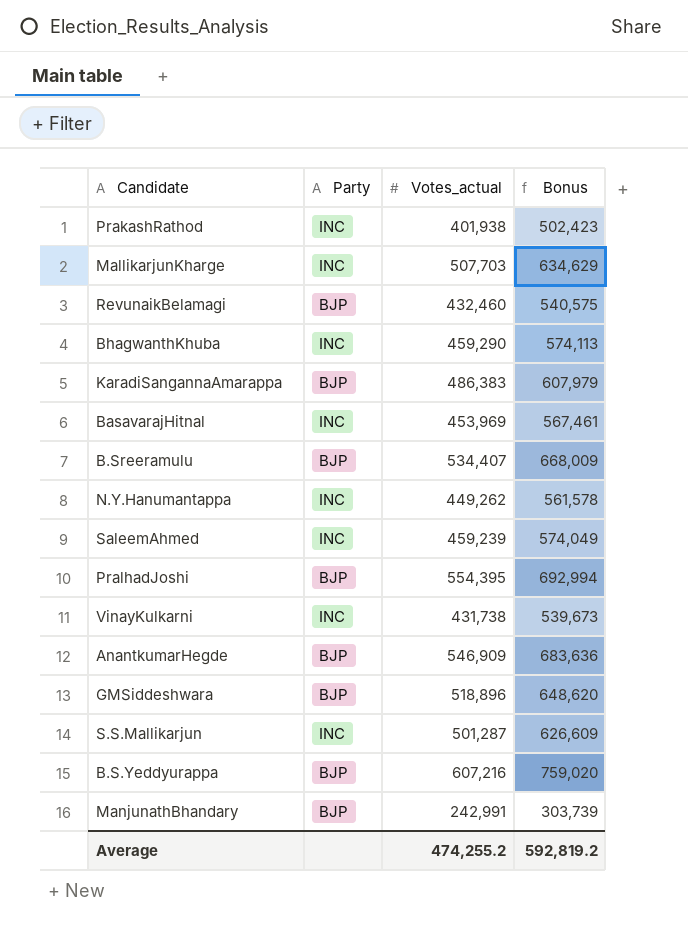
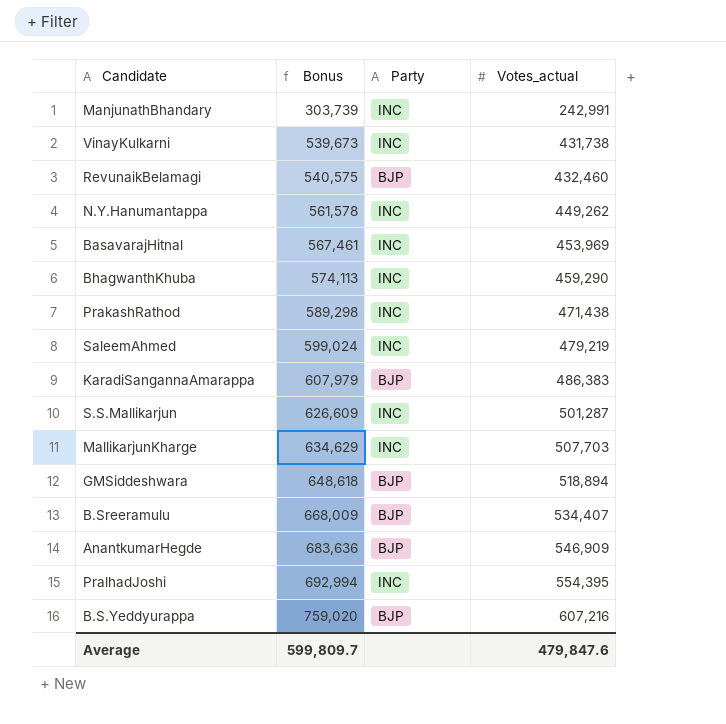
row order: none -> Bonus ascending
column Bonus | position: 4 -> 2
ManjunathBhandary | Party: BJP -> INC
PrakashRathod | Bonus: 502,423 -> 589,298
PrakashRathod | Votes_actual: 401,938 -> 471,438
SaleemAhmed | Bonus: 574,049 -> 599,024
SaleemAhmed | Votes_actual: 459,239 -> 479,219
GMSiddeshwara | Bonus: 648,620 -> 648,618
GMSiddeshwara | Votes_actual: 518,896 -> 518,894
PralhadJoshi | Party: BJP -> INC
Average | Bonus: 592,819.2 -> 599,809.7
Average | Votes_actual: 474,255.2 -> 479,847.6

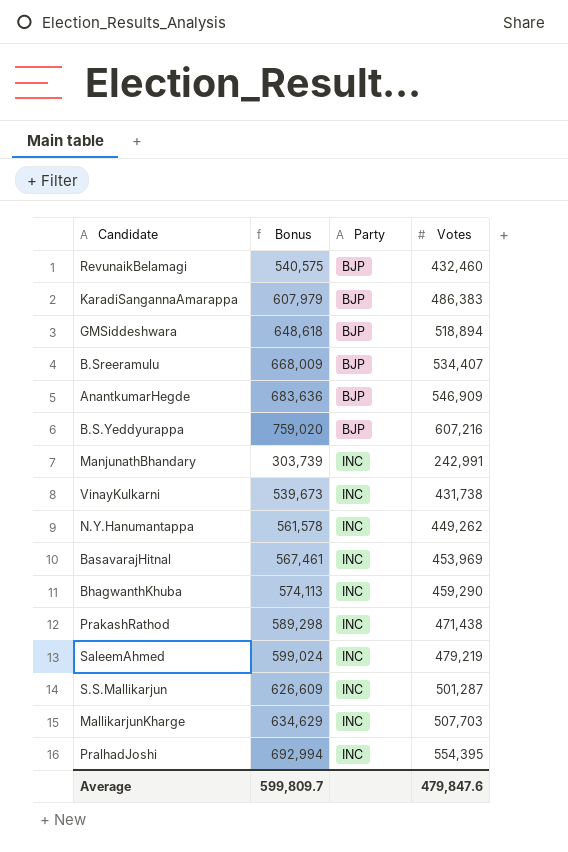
row order: Bonus ascending -> Party ascending
column name: Votes_actual -> Votes

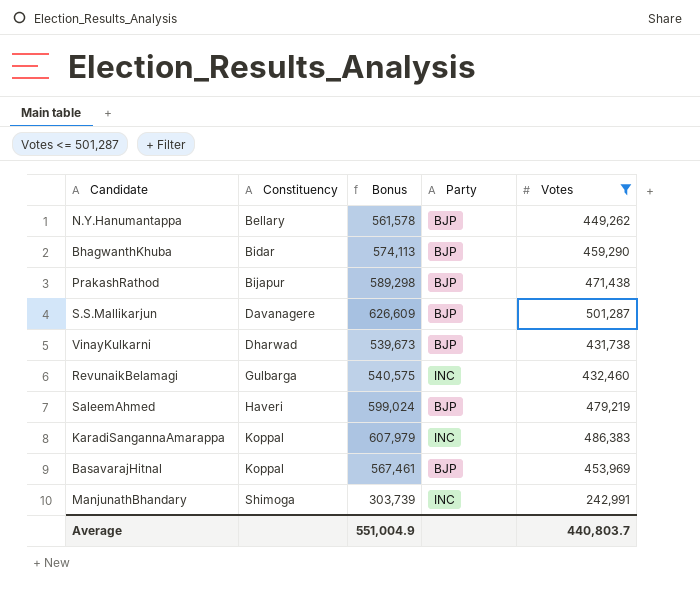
filter: none -> Votes <= 501,287
row order: Party ascending -> Constituency ascending
column Constituency | position: none -> 2
N.Y.Hanumantappa | Party: INC -> BJP
BhagwanthKhuba | Party: INC -> BJP
PrakashRathod | Party: INC -> BJP
S.S.Mallikarjun | Party: INC -> BJP
VinayKulkarni | Party: INC -> BJP
RevunaikBelamagi | Party: BJP -> INC
SaleemAhmed | Party: INC -> BJP
KaradiSangannaAmarappa | Party: BJP -> INC
BasavarajHitnal | Party: INC -> BJP
Average | Bonus: 599,809.7 -> 551,004.9
Average | Votes: 479,847.6 -> 440,803.7

